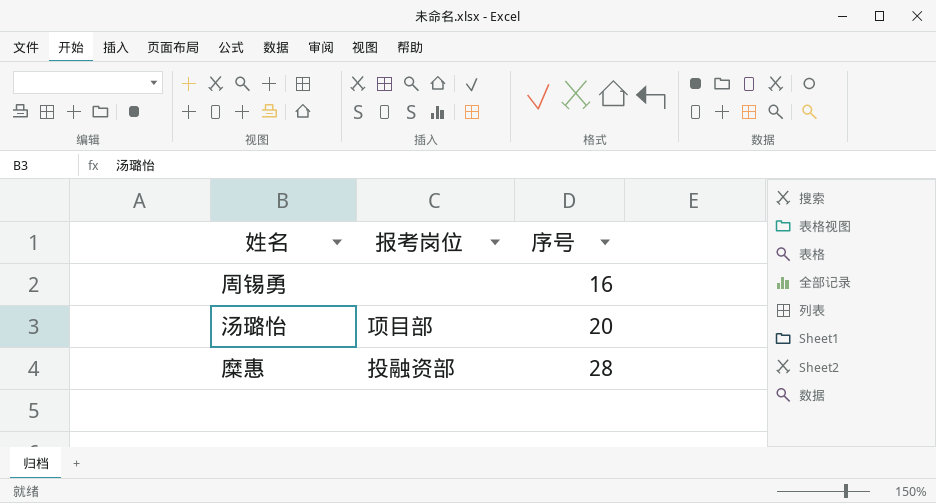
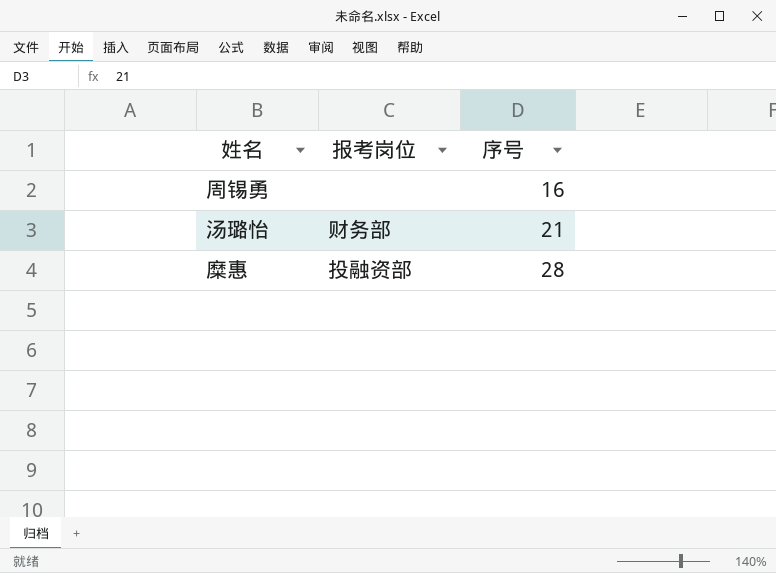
汤璐怡 | 报考岗位: 项目部 -> 财务部
汤璐怡 | 序号: 20 -> 21

